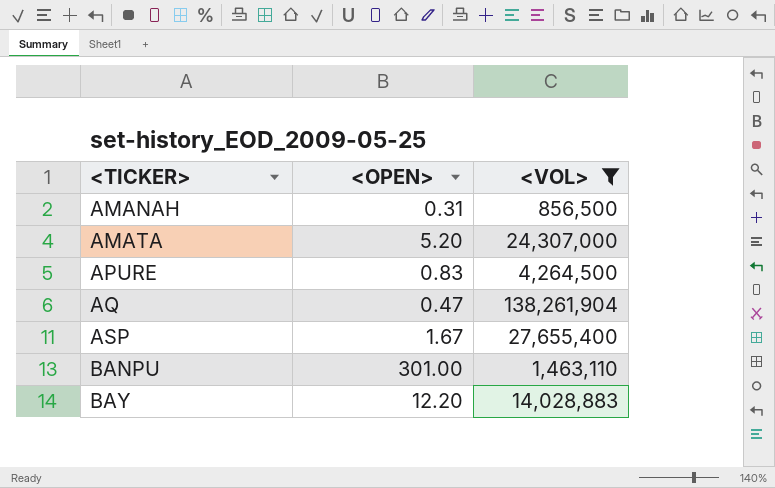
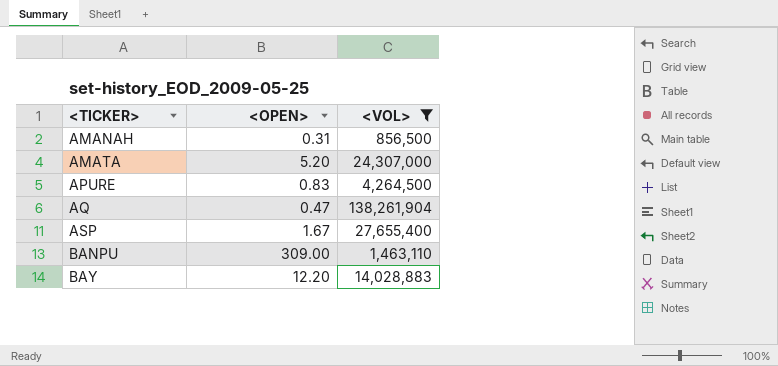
BANPU | <OPEN>: 301.00 -> 309.00

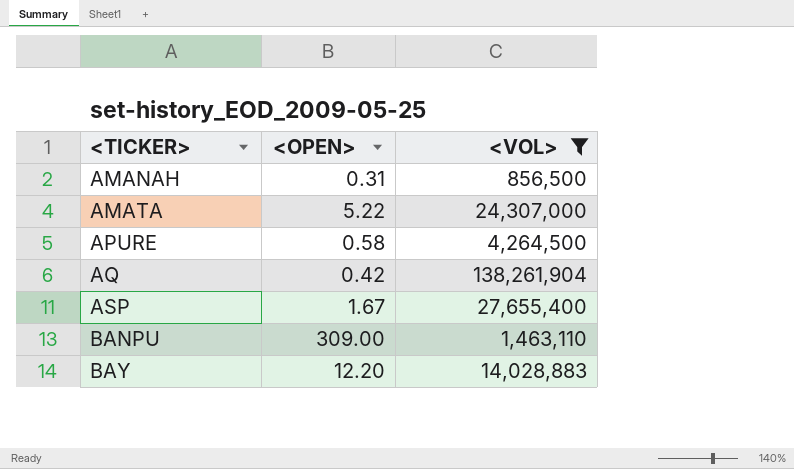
AMATA | <OPEN>: 5.20 -> 5.22
APURE | <OPEN>: 0.83 -> 0.58
AQ | <OPEN>: 0.47 -> 0.42

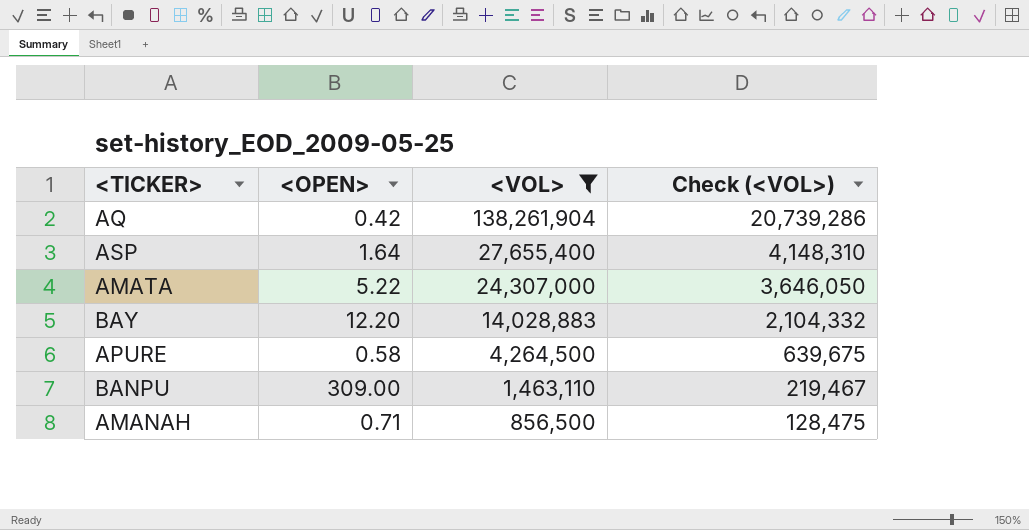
row order: <TICKER> ascending -> <VOL> descending
column Check (<VOL>) | formula: none -> [<VOL>] * 0.15
ASP | <OPEN>: 1.67 -> 1.64
AMANAH | <OPEN>: 0.31 -> 0.71

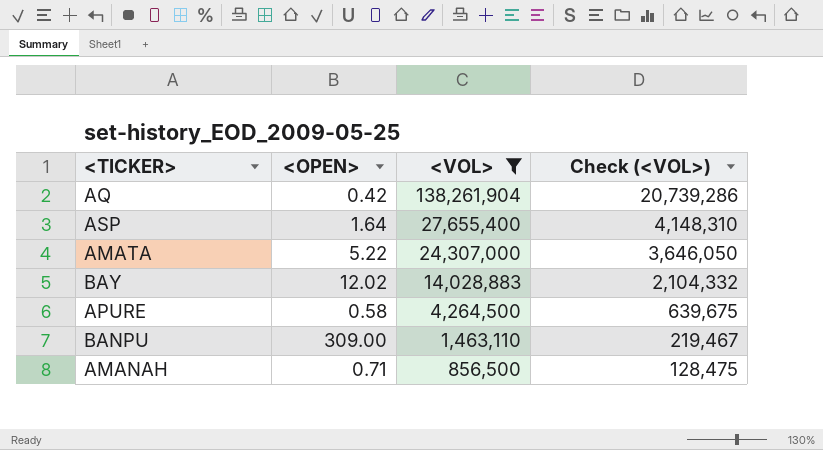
BAY | <OPEN>: 12.20 -> 12.02

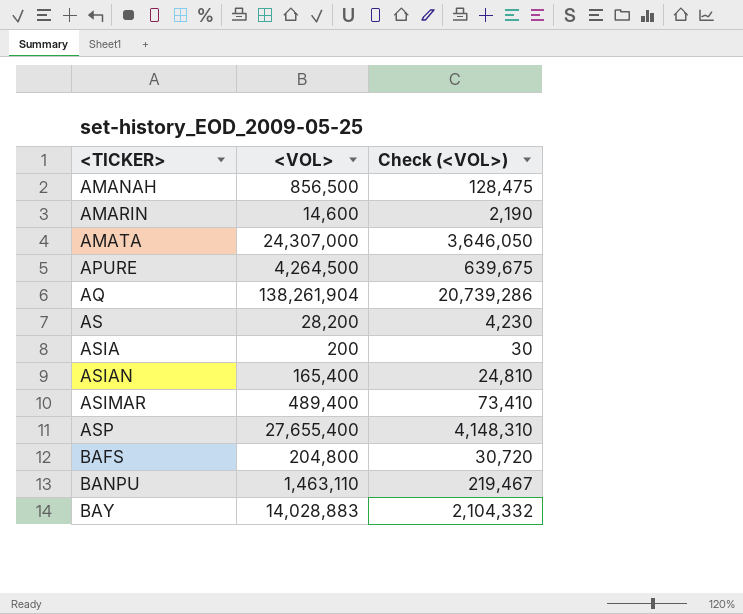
filter: <VOL> >= 856,500 -> none
row order: <VOL> descending -> <TICKER> ascending
column <OPEN> | position: 2 -> none

